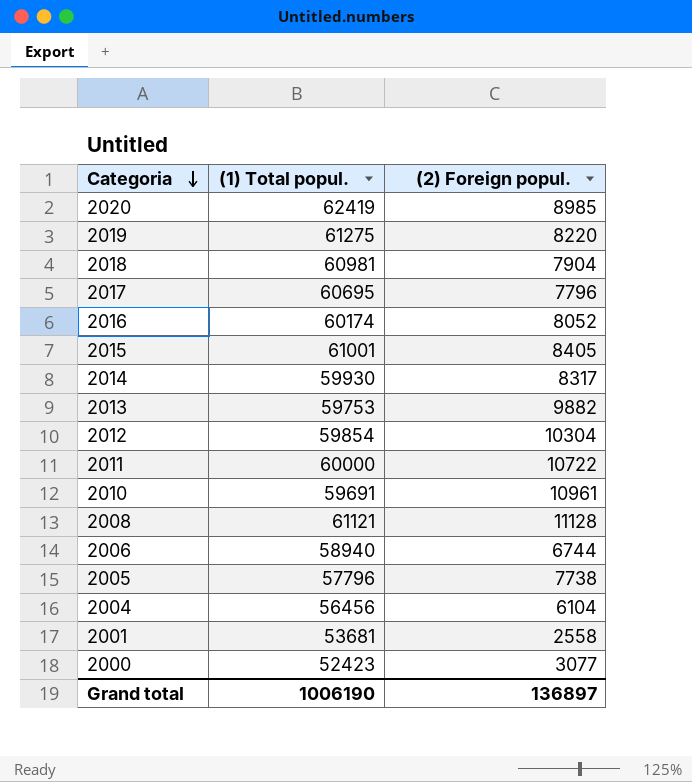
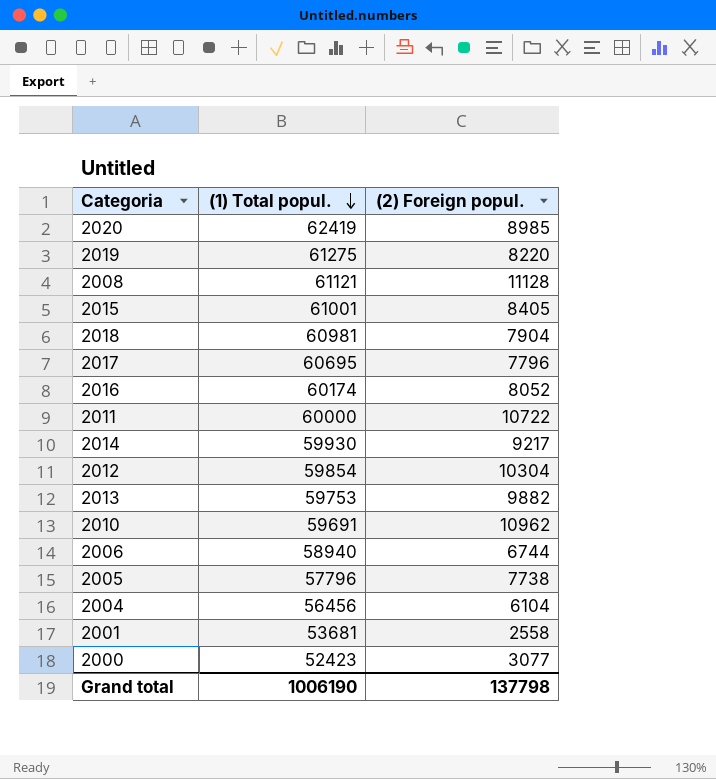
row order: Categoria descending -> (1) Total popul. descending
2014 | (2) Foreign popul.: 8317 -> 9217
2010 | (2) Foreign popul.: 10961 -> 10962
Grand total | (2) Foreign popul.: 136897 -> 137798

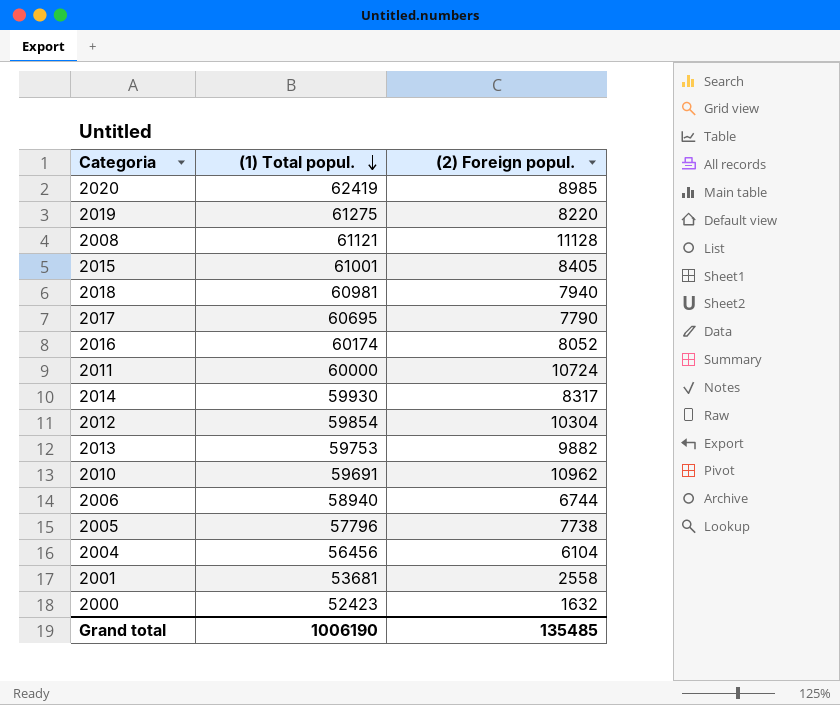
2018 | (2) Foreign popul.: 7904 -> 7940
2017 | (2) Foreign popul.: 7796 -> 7790
2011 | (2) Foreign popul.: 10722 -> 10724
2014 | (2) Foreign popul.: 9217 -> 8317
2000 | (2) Foreign popul.: 3077 -> 1632
Grand total | (2) Foreign popul.: 137798 -> 135485

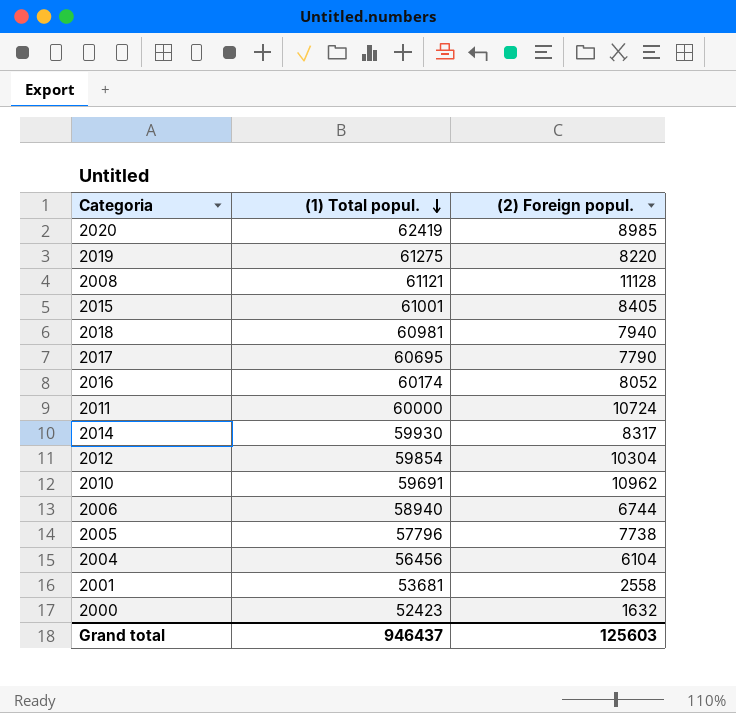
row 2013: 59753 | 9882 -> none
Grand total | (1) Total popul.: 1006190 -> 946437
Grand total | (2) Foreign popul.: 135485 -> 125603

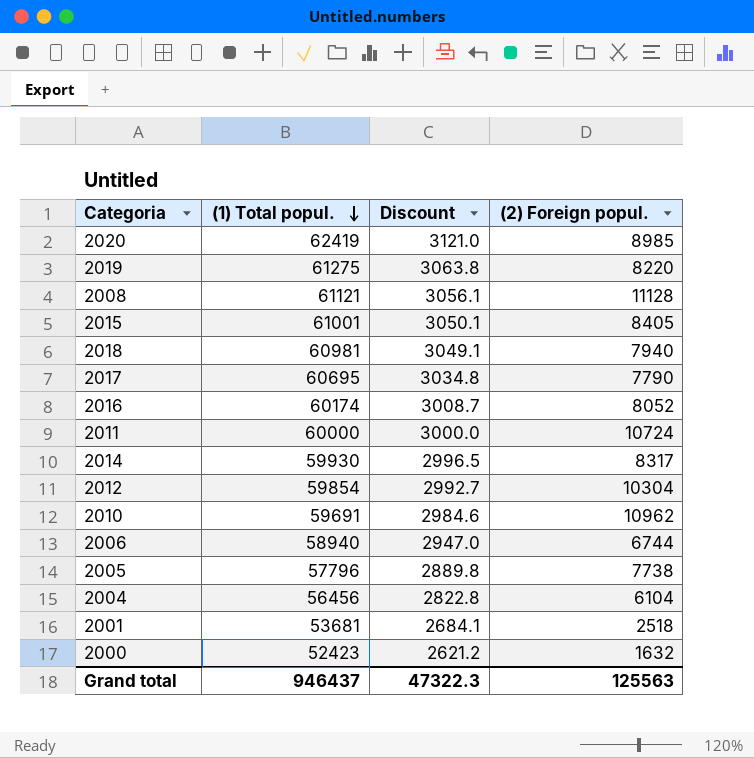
column Discount | formula: none -> [(1) Total popul.] * 0.05
2001 | (2) Foreign popul.: 2558 -> 2518
Grand total | (2) Foreign popul.: 125603 -> 125563

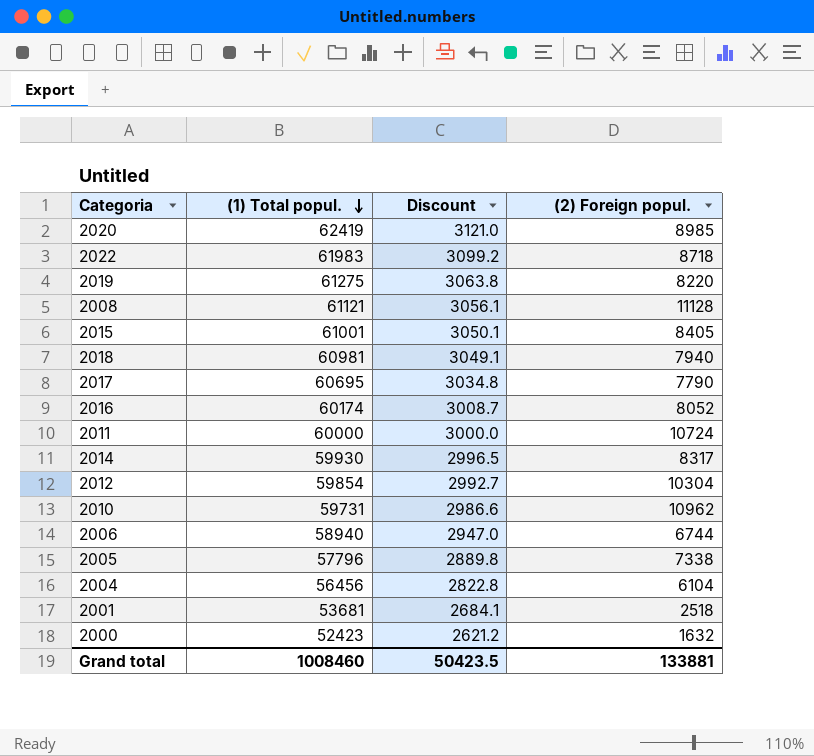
row 2022: none -> 61983 | 3099.2 | 8718
2010 | (1) Total popul.: 59691 -> 59731
2010 | Discount: 2984.6 -> 2986.6
2005 | (2) Foreign popul.: 7738 -> 7338
Grand total | (1) Total popul.: 946437 -> 1008460
Grand total | Discount: 47322.3 -> 50423.5
Grand total | (2) Foreign popul.: 125563 -> 133881

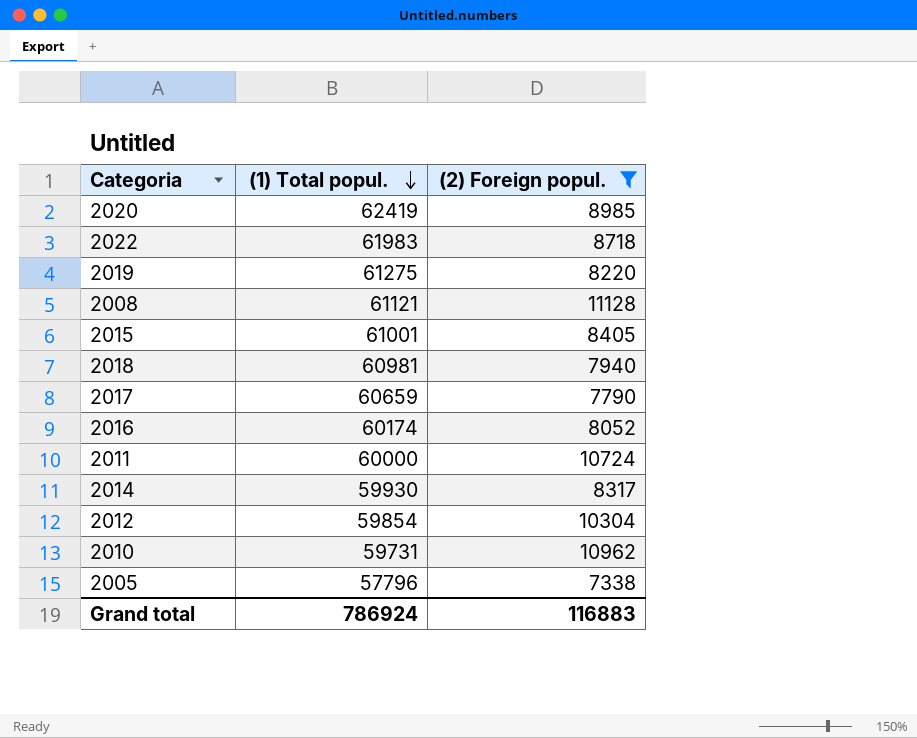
filter: none -> (2) Foreign popul. >= 7338
column Discount | formula: [(1) Total popul.] * 0.05 -> none
2017 | (1) Total popul.: 60695 -> 60659
Grand total | (1) Total popul.: 1008460 -> 786924
Grand total | (2) Foreign popul.: 133881 -> 116883

